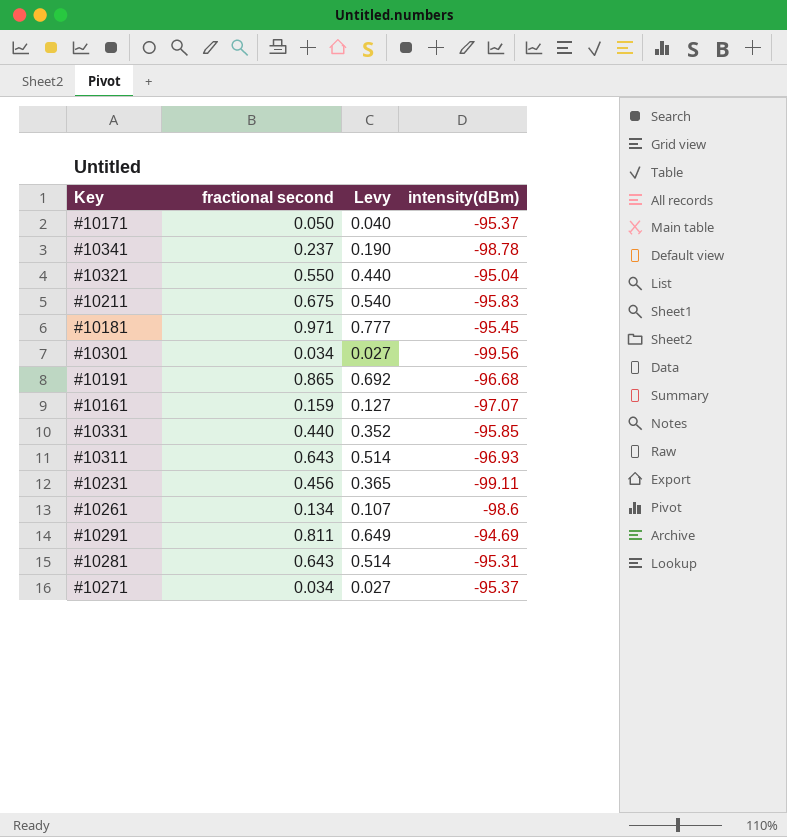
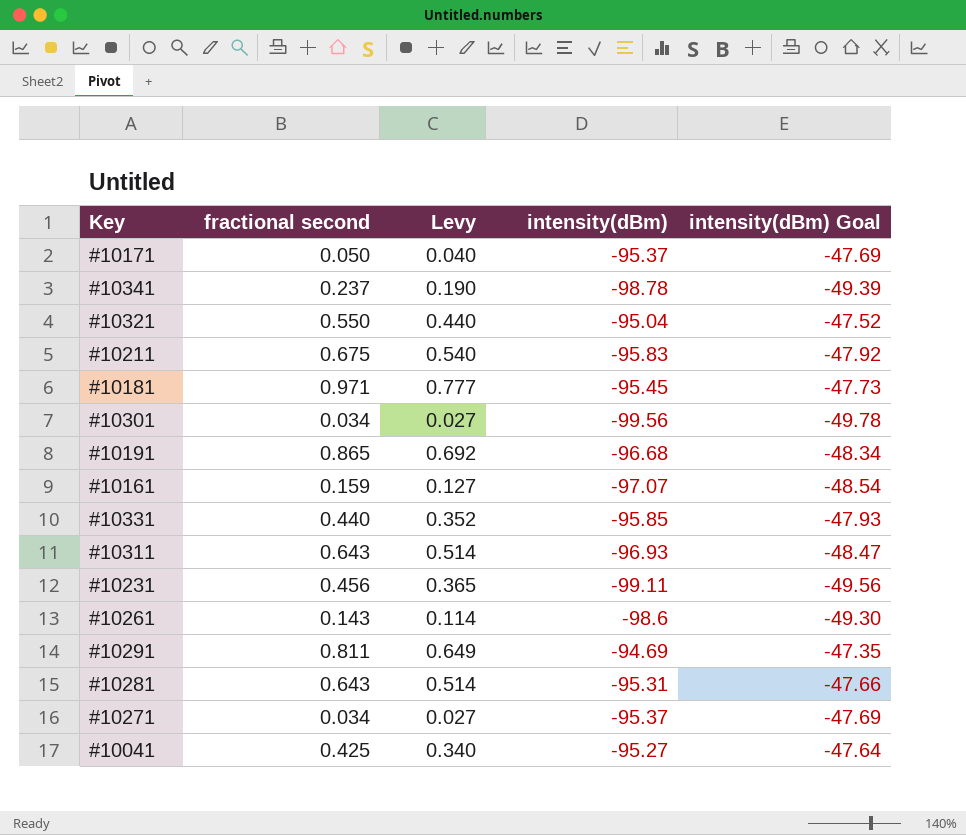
column intensity(dBm) Goal | formula: none -> [intensity(dBm)] * 0.5
#10261 | fractional second: 0.134 -> 0.143
#10261 | Levy: 0.107 -> 0.114
row #10041: none -> 0.425 | 0.340 | -95.27 | -47.64

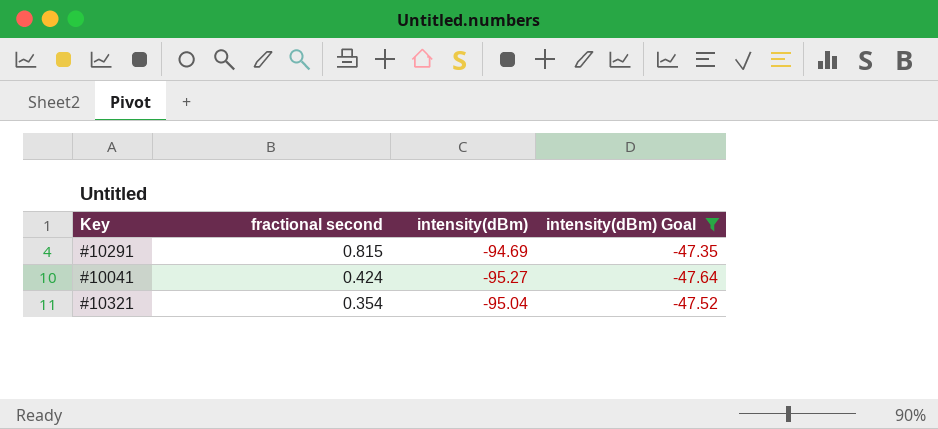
filter: none -> intensity(dBm) Goal >= -47.64
row order: none -> fractional second descending
column Levy | formula: [fractional second] * 0.8 -> none
#10291 | fractional second: 0.811 -> 0.815
#10041 | fractional second: 0.425 -> 0.424
#10321 | fractional second: 0.550 -> 0.354

